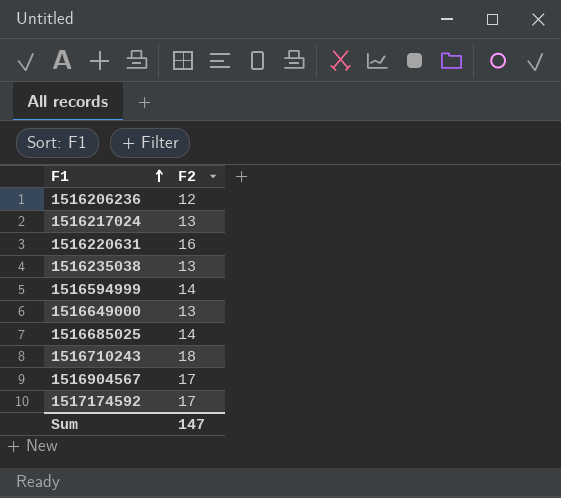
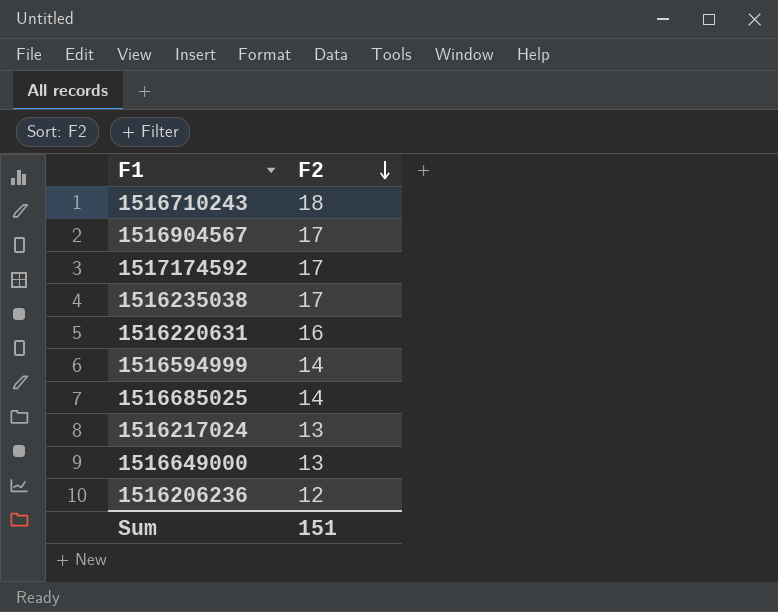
row order: F1 ascending -> F2 descending
1516235038 | F2: 13 -> 17
Sum | F2: 147 -> 151

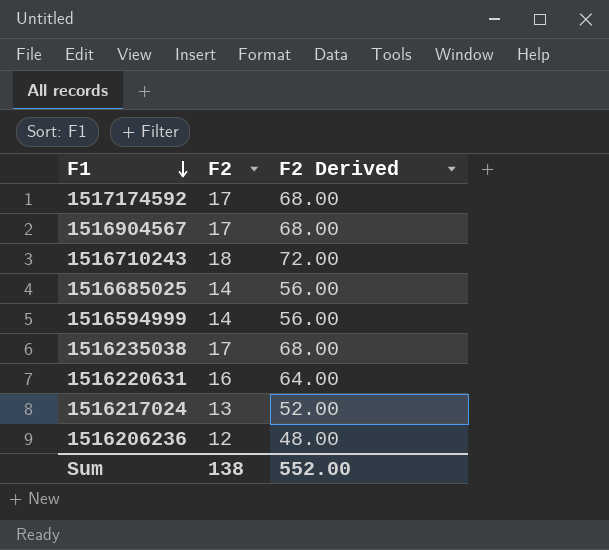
row order: F2 descending -> F1 descending
column F2 Derived | formula: none -> [F2] * 4
row 1516649000: 13 -> none
Sum | F2: 151 -> 138

